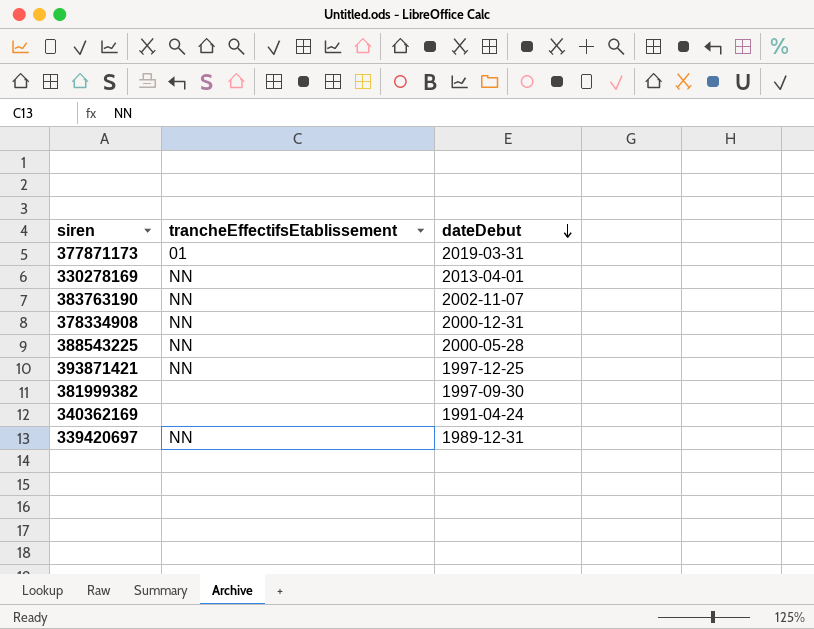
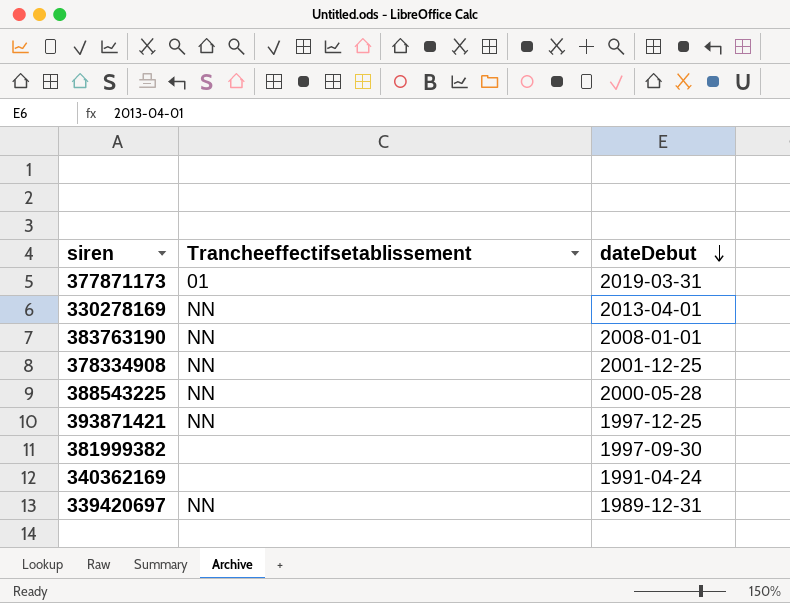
column name: trancheEffectifsEtablissement -> Trancheeffectifsetablissement
383763190 | dateDebut: 2002-11-07 -> 2008-01-01
378334908 | dateDebut: 2000-12-31 -> 2001-12-25

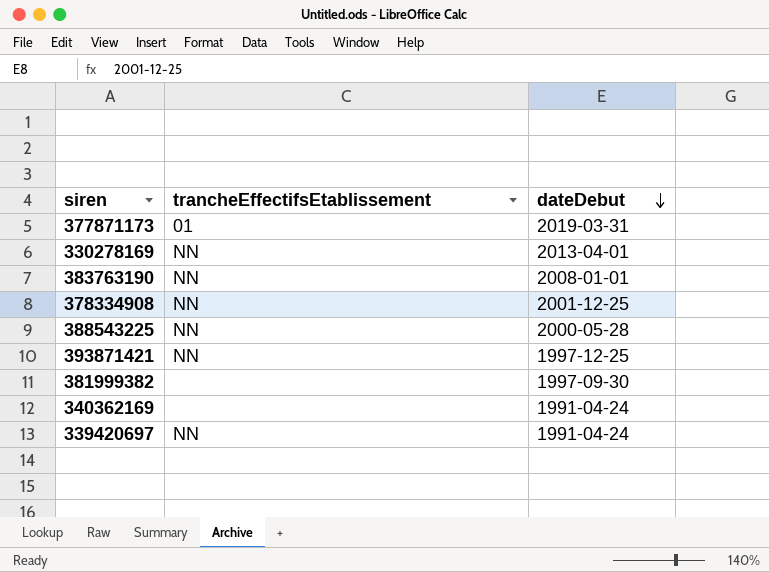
column name: Trancheeffectifsetablissement -> trancheEffectifsEtablissement
339420697 | dateDebut: 1989-12-31 -> 1991-04-24

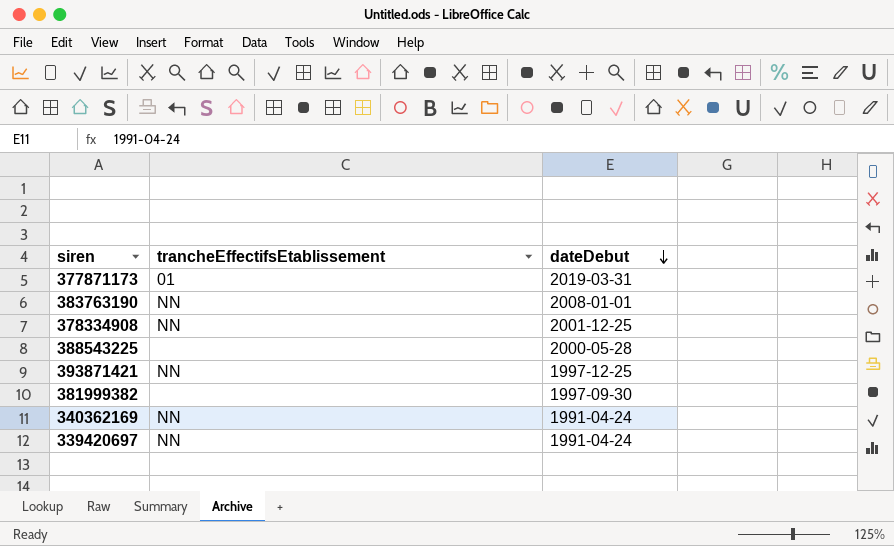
row 330278169: NN | 2013-04-01 -> none
388543225 | trancheEffectifsEtablissement: NN -> none
340362169 | trancheEffectifsEtablissement: none -> NN

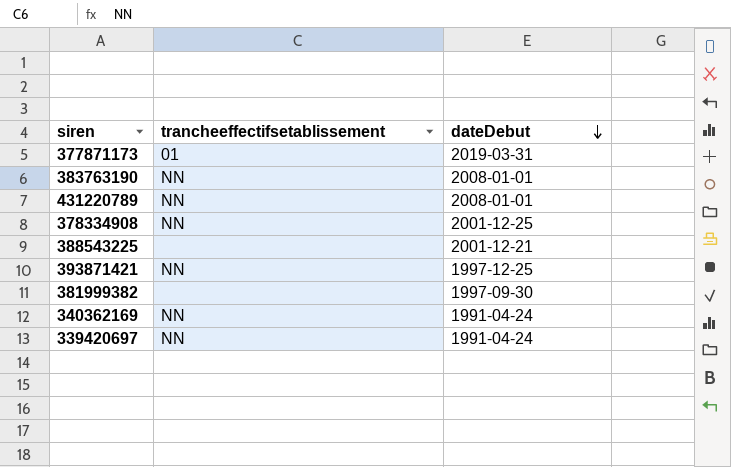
column name: trancheEffectifsEtablissement -> trancheeffectifsetablissement
row 431220789: none -> NN | 2008-01-01
388543225 | dateDebut: 2000-05-28 -> 2001-12-21

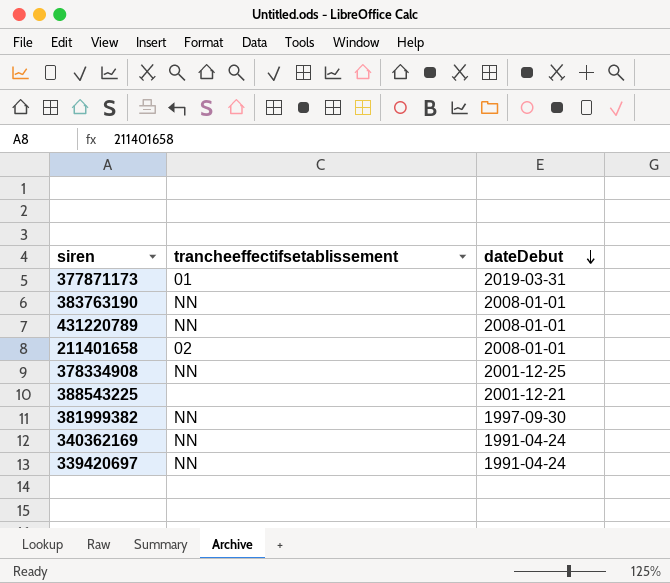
row 393871421: NN | 1997-12-25 -> none
row 211401658: none -> 02 | 2008-01-01
381999382 | trancheeffectifsetablissement: none -> NN

